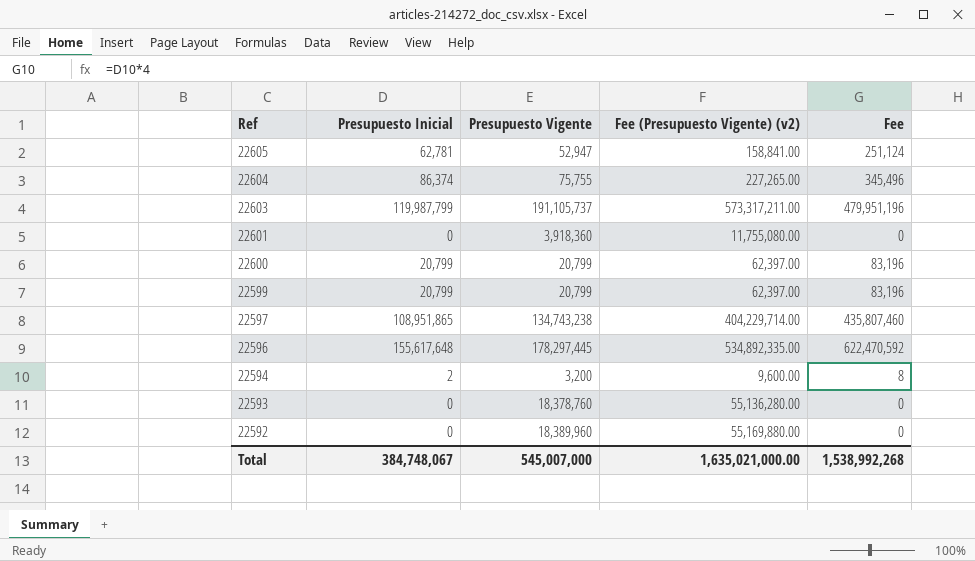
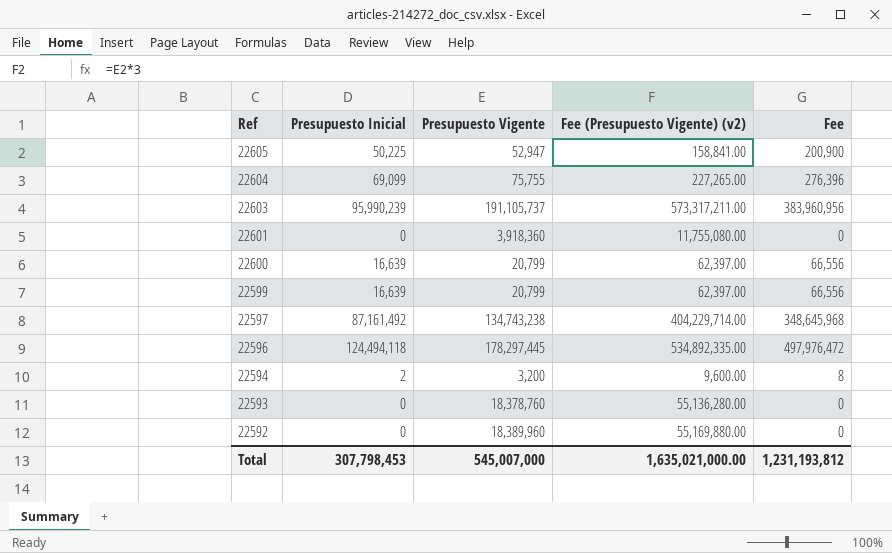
22605 | Presupuesto Inicial: 62,781 -> 50,225
22605 | Fee: 251,124 -> 200,900
22604 | Presupuesto Inicial: 86,374 -> 69,099
22604 | Fee: 345,496 -> 276,396
22603 | Presupuesto Inicial: 119,987,799 -> 95,990,239
22603 | Fee: 479,951,196 -> 383,960,956
22600 | Presupuesto Inicial: 20,799 -> 16,639
22600 | Fee: 83,196 -> 66,556
22599 | Presupuesto Inicial: 20,799 -> 16,639
22599 | Fee: 83,196 -> 66,556
22597 | Presupuesto Inicial: 108,951,865 -> 87,161,492
22597 | Fee: 435,807,460 -> 348,645,968
22596 | Presupuesto Inicial: 155,617,648 -> 124,494,118
22596 | Fee: 622,470,592 -> 497,976,472
Total | Presupuesto Inicial: 384,748,067 -> 307,798,453
Total | Fee: 1,538,992,268 -> 1,231,193,812

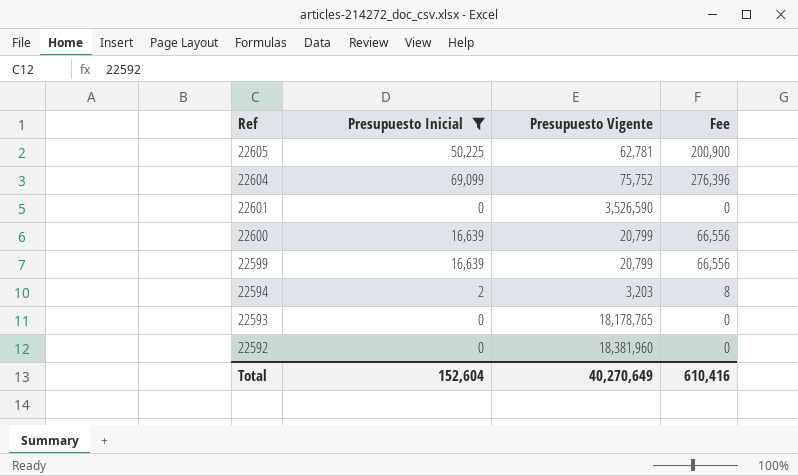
filter: none -> Presupuesto Inicial <= 69,099
column Fee (Presupuesto Vigente) (v2) | formula: [Presupuesto Vigente] * 3 -> none
22605 | Presupuesto Vigente: 52,947 -> 62,781
22604 | Presupuesto Vigente: 75,755 -> 75,752
22601 | Presupuesto Vigente: 3,918,360 -> 3,526,590
22594 | Presupuesto Vigente: 3,200 -> 3,203
22593 | Presupuesto Vigente: 18,378,760 -> 18,178,765
22592 | Presupuesto Vigente: 18,389,960 -> 18,381,960
Total | Presupuesto Inicial: 307,798,453 -> 152,604
Total | Presupuesto Vigente: 545,007,000 -> 40,270,649
Total | Fee: 1,231,193,812 -> 610,416

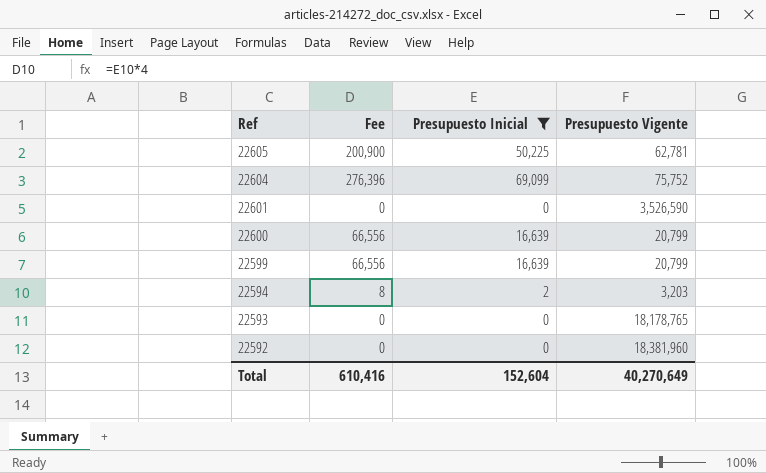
column Fee | position: 4 -> 2

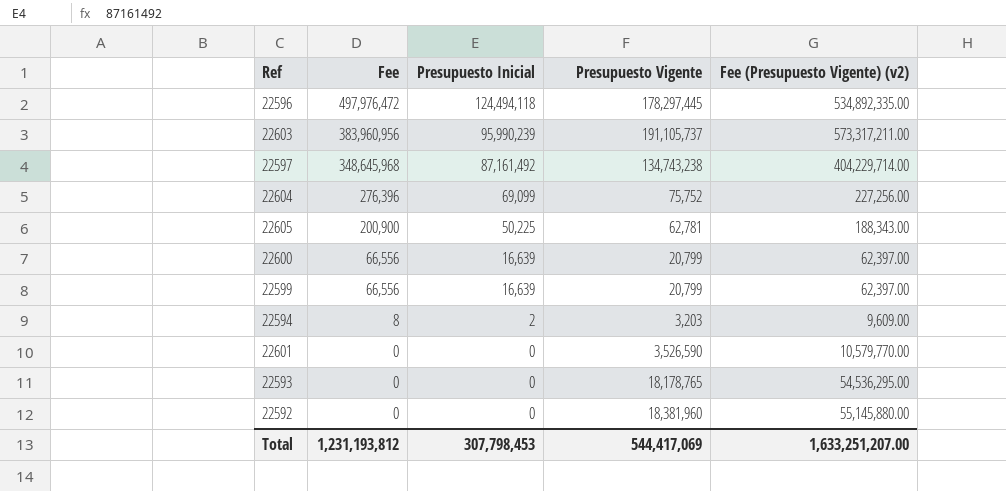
filter: Presupuesto Inicial <= 69,099 -> none
row order: Ref descending -> Fee descending
column Fee (Presupuesto Vigente) (v2) | formula: none -> [Presupuesto Vigente] * 3
Total | Fee: 610,416 -> 1,231,193,812
Total | Presupuesto Inicial: 152,604 -> 307,798,453
Total | Presupuesto Vigente: 40,270,649 -> 544,417,069

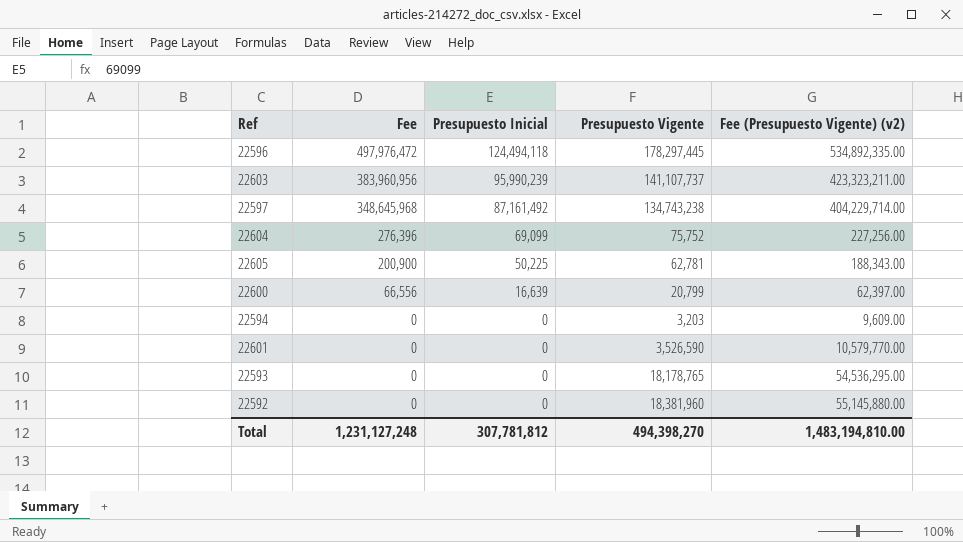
row 22599: 66,556 | 16,639 | 20,799 | 62,397.00 -> none
22603 | Presupuesto Vigente: 191,105,737 -> 141,107,737
22603 | Fee (Presupuesto Vigente) (v2): 573,317,211.00 -> 423,323,211.00
22594 | Fee: 8 -> 0
22594 | Presupuesto Inicial: 2 -> 0
Total | Fee: 1,231,193,812 -> 1,231,127,248
Total | Presupuesto Inicial: 307,798,453 -> 307,781,812
Total | Presupuesto Vigente: 544,417,069 -> 494,398,270
Total | Fee (Presupuesto Vigente) (v2): 1,633,251,207.00 -> 1,483,194,810.00

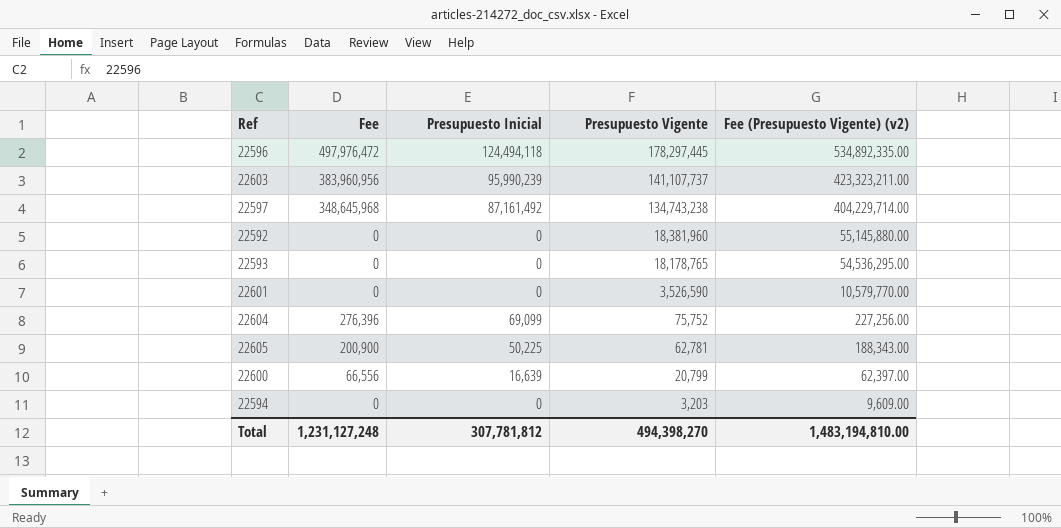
row order: Fee descending -> Presupuesto Vigente descending

